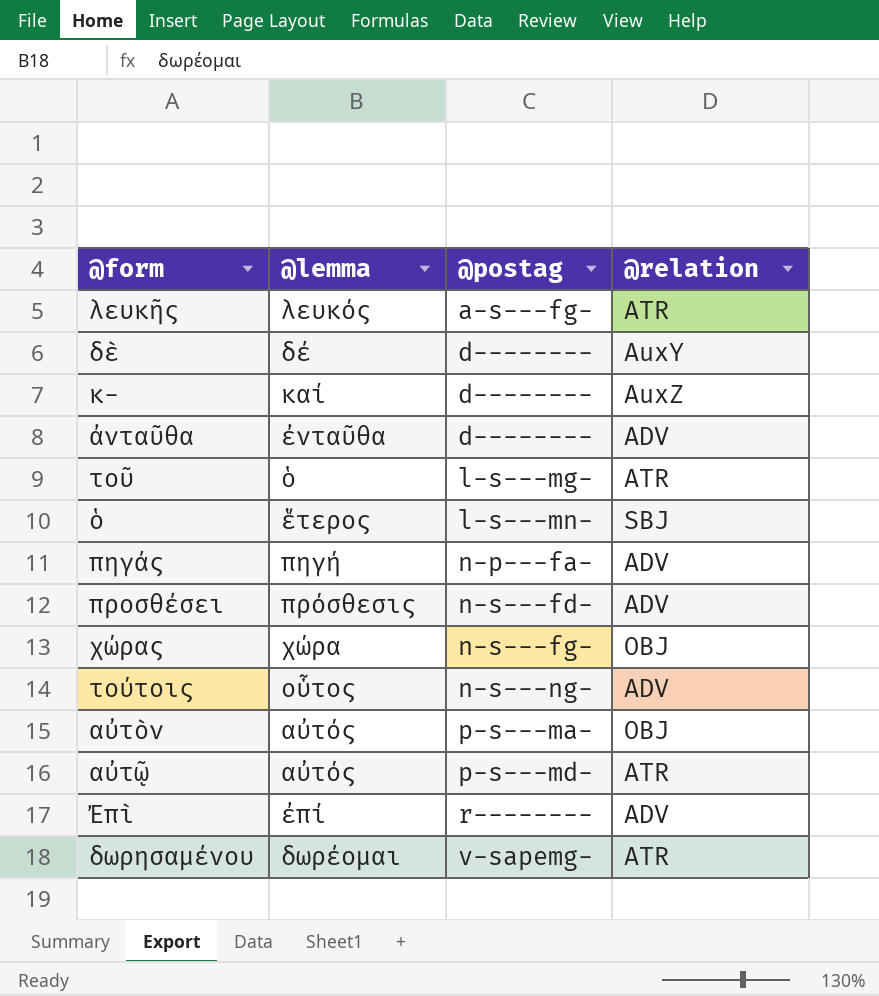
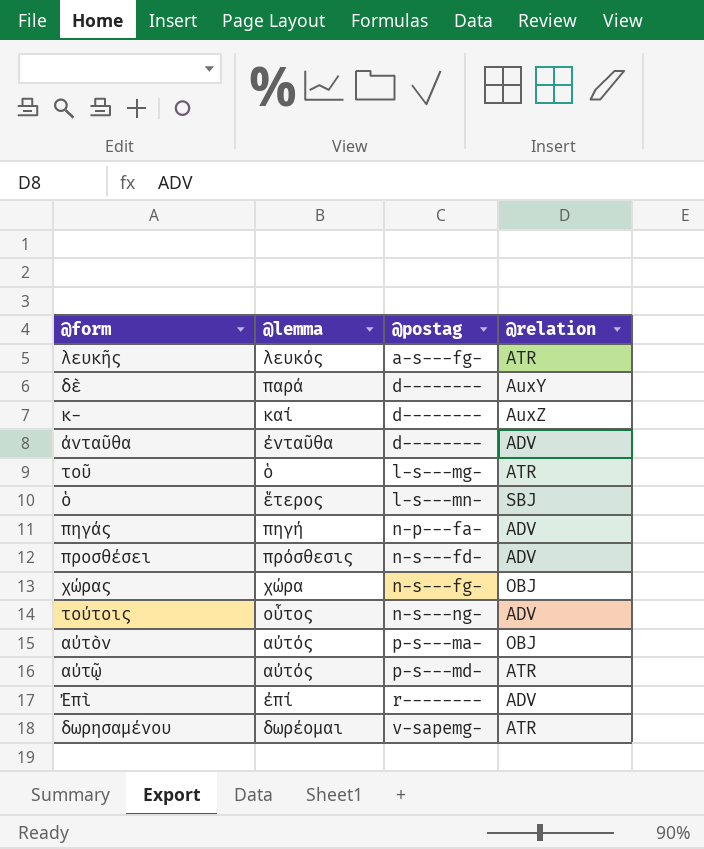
δὲ | @lemma: δέ -> παρά

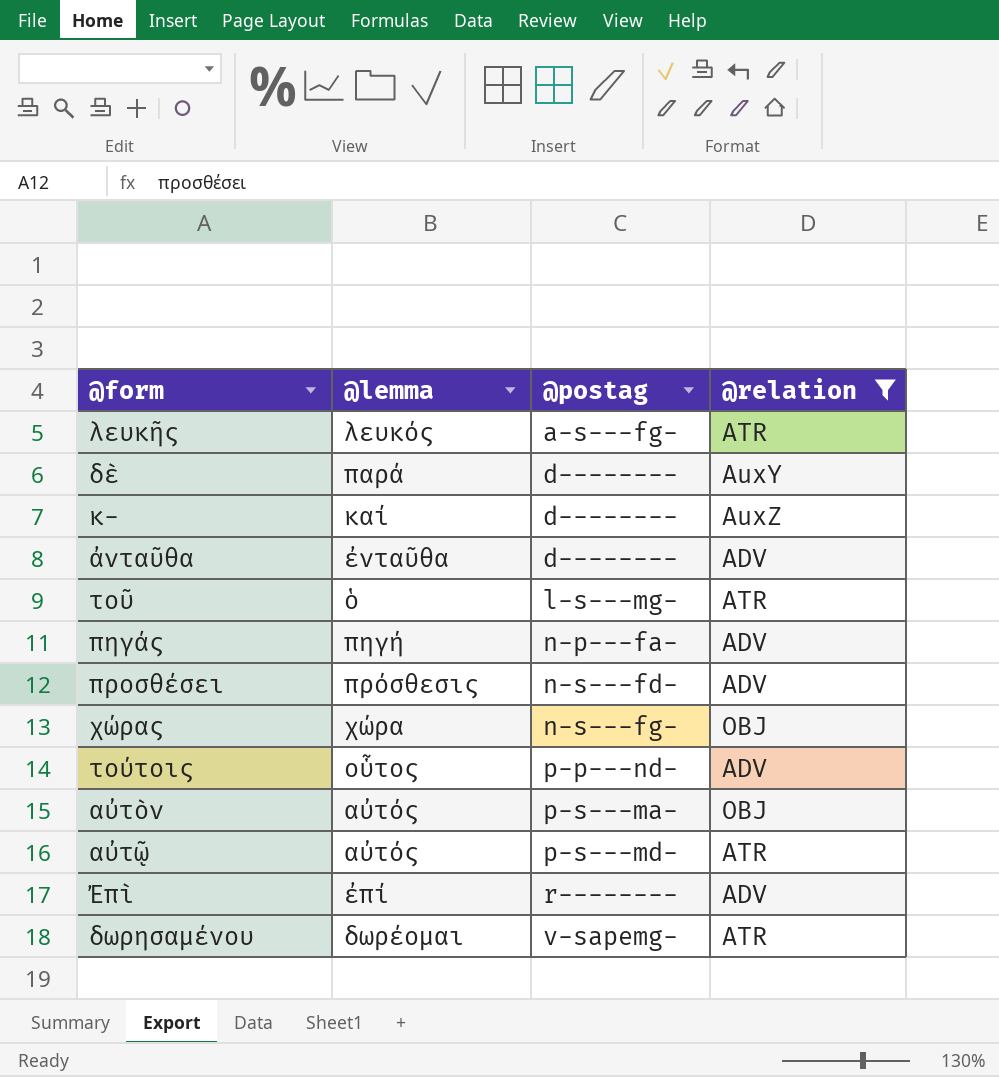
filter: none -> @relation != SBJ
τούτοις | @postag: n-s---ng- -> p-p---nd-

